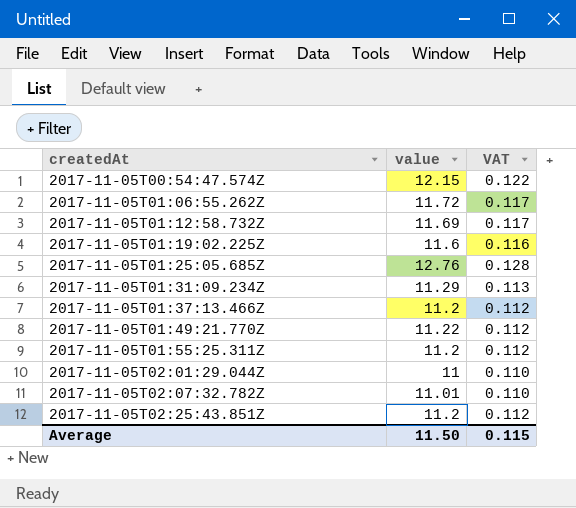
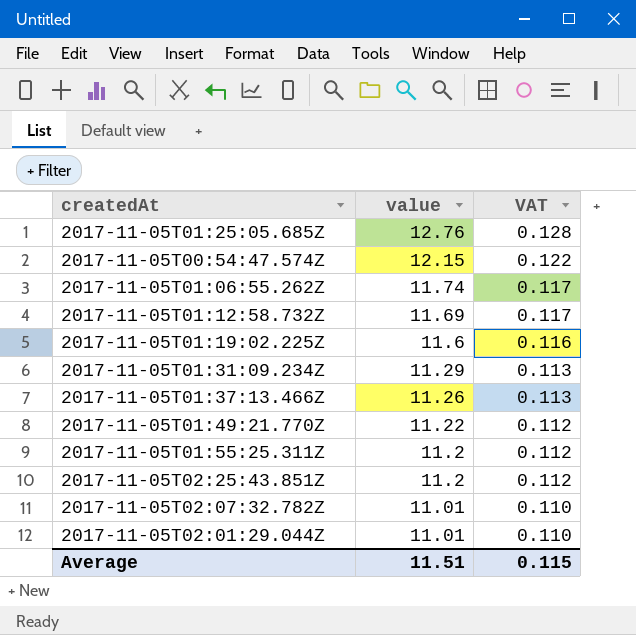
row order: createdAt ascending -> value descending
2017-11-05T01:06:55.262Z | value: 11.72 -> 11.74
2017-11-05T01:37:13.466Z | value: 11.2 -> 11.26
2017-11-05T01:37:13.466Z | VAT: 0.112 -> 0.113
2017-11-05T02:01:29.044Z | value: 11 -> 11.01
Average | value: 11.50 -> 11.51

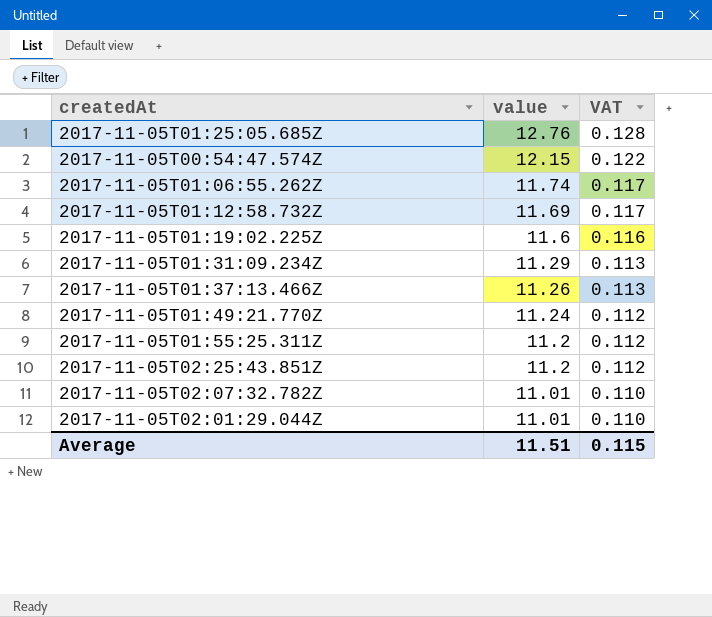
2017-11-05T01:49:21.770Z | value: 11.22 -> 11.24

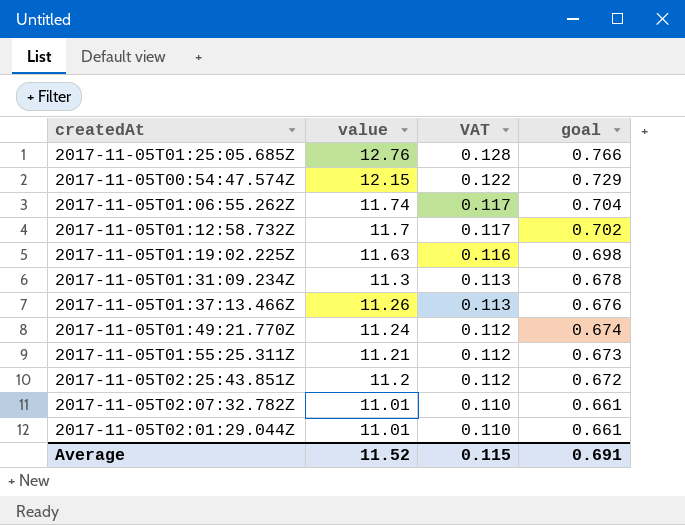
column goal | formula: none -> [value] * 0.06
2017-11-05T01:12:58.732Z | value: 11.69 -> 11.7
2017-11-05T01:19:02.225Z | value: 11.6 -> 11.63
2017-11-05T01:31:09.234Z | value: 11.29 -> 11.3
2017-11-05T01:55:25.311Z | value: 11.2 -> 11.21
Average | value: 11.51 -> 11.52

